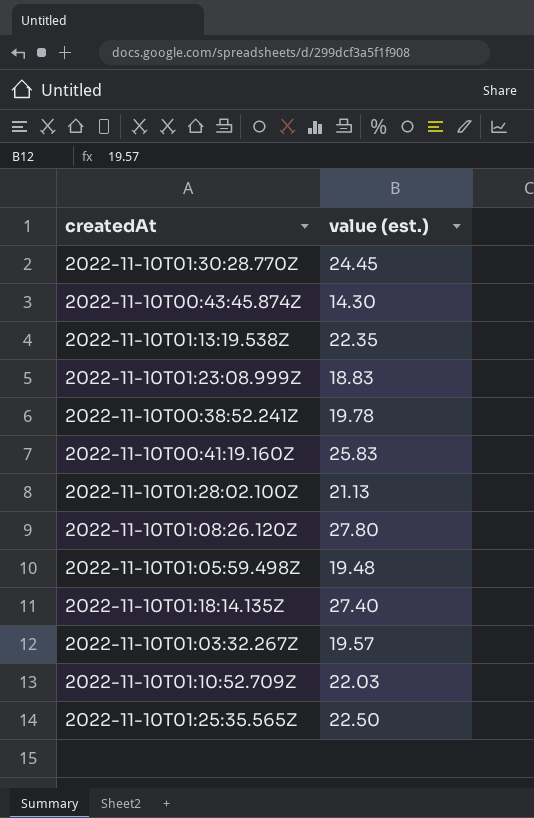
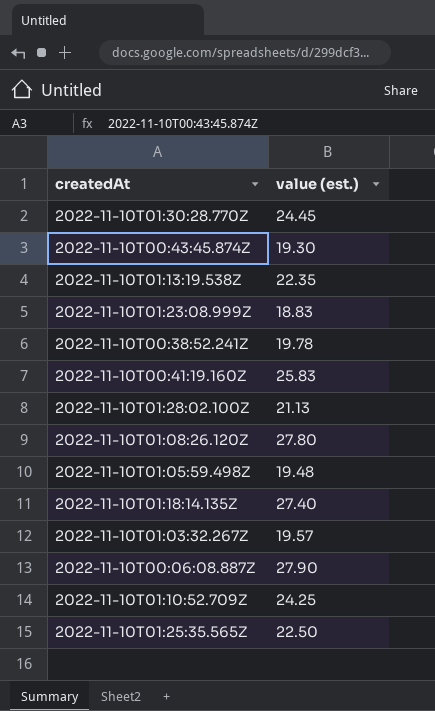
2022-11-10T00:43:45.874Z | value (est.): 14.30 -> 19.30
row 2022-11-10T00:06:08.887Z: none -> 27.90
2022-11-10T01:10:52.709Z | value (est.): 22.03 -> 24.25

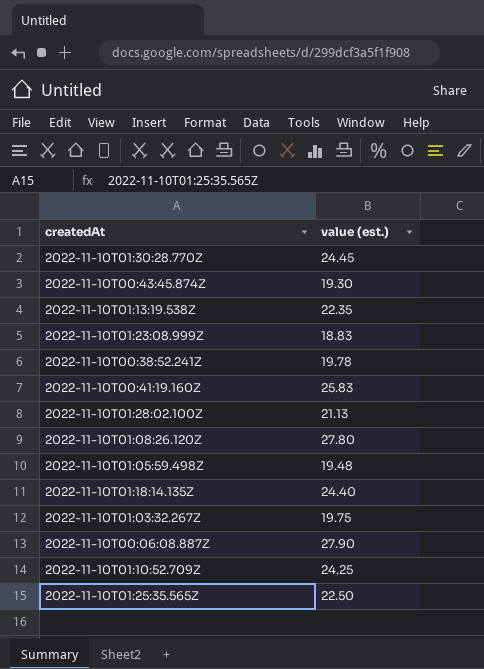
2022-11-10T01:18:14.135Z | value (est.): 27.40 -> 24.40
2022-11-10T01:03:32.267Z | value (est.): 19.57 -> 19.75

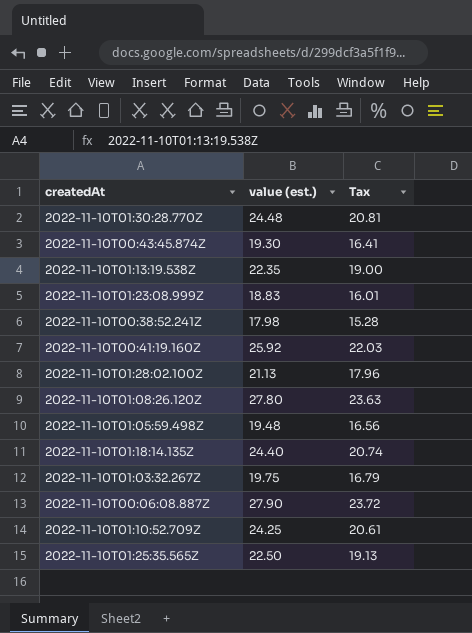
column Tax | formula: none -> [value (est.)] * 0.85
2022-11-10T01:30:28.770Z | value (est.): 24.45 -> 24.48
2022-11-10T00:38:52.241Z | value (est.): 19.78 -> 17.98
2022-11-10T00:41:19.160Z | value (est.): 25.83 -> 25.92

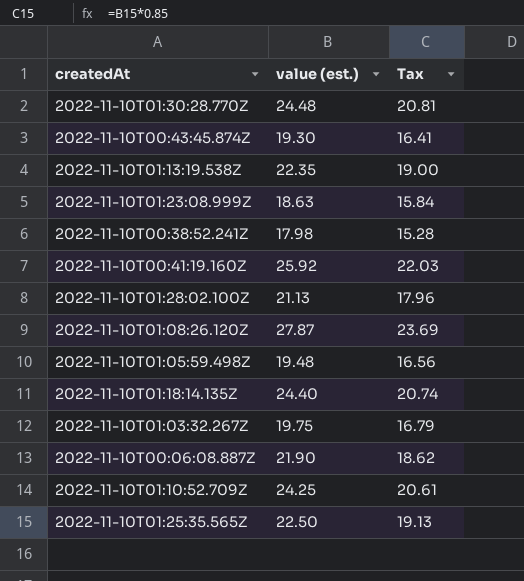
2022-11-10T01:23:08.999Z | value (est.): 18.83 -> 18.63
2022-11-10T01:23:08.999Z | Tax: 16.01 -> 15.84
2022-11-10T01:08:26.120Z | value (est.): 27.80 -> 27.87
2022-11-10T01:08:26.120Z | Tax: 23.63 -> 23.69
2022-11-10T00:06:08.887Z | value (est.): 27.90 -> 21.90
2022-11-10T00:06:08.887Z | Tax: 23.72 -> 18.62

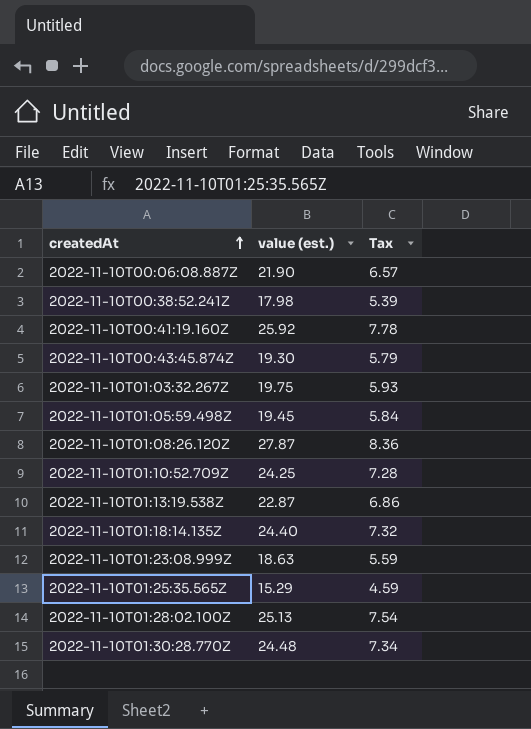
row order: none -> createdAt ascending
column Tax | formula: [value (est.)] * 0.85 -> [value (est.)] * 0.3
2022-11-10T01:05:59.498Z | value (est.): 19.48 -> 19.45
2022-11-10T01:13:19.538Z | value (est.): 22.35 -> 22.87
2022-11-10T01:25:35.565Z | value (est.): 22.50 -> 15.29
2022-11-10T01:28:02.100Z | value (est.): 21.13 -> 25.13

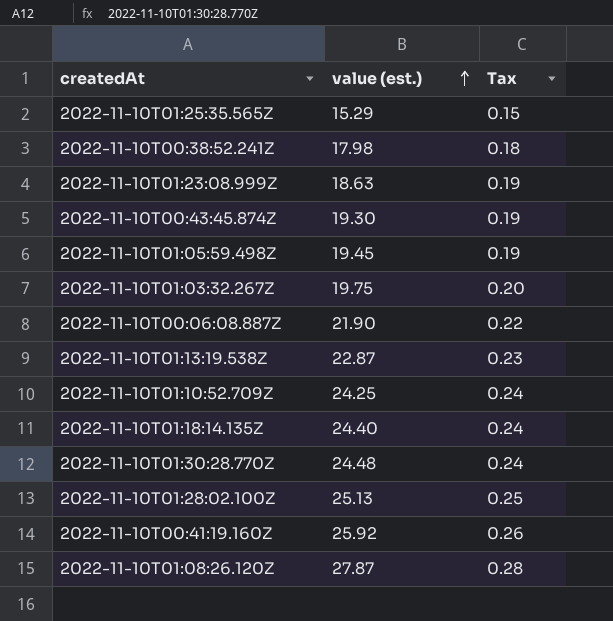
row order: createdAt ascending -> value (est.) ascending
column Tax | formula: [value (est.)] * 0.3 -> [value (est.)] * 0.01

